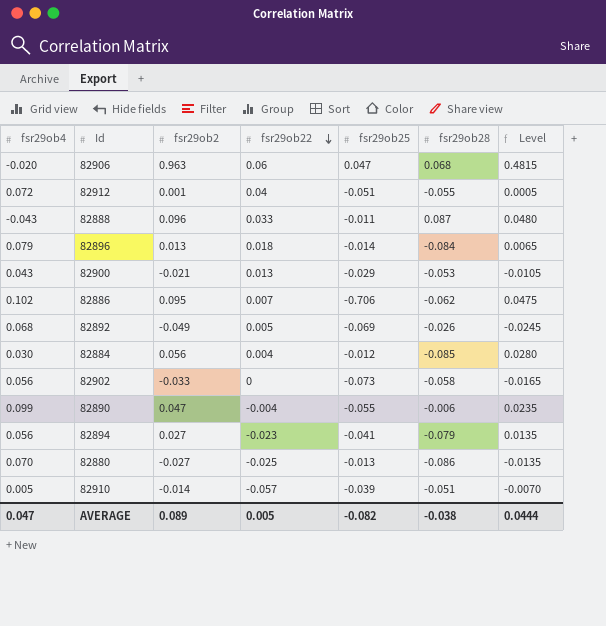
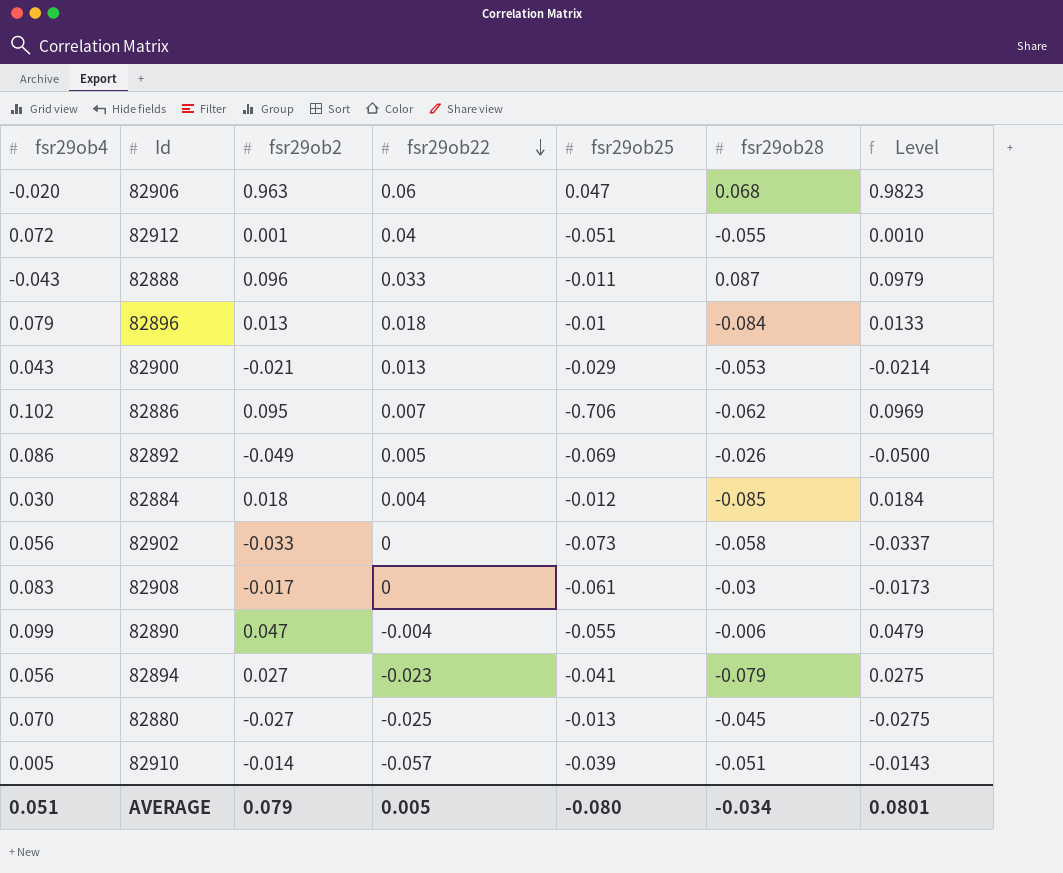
column Level | formula: [fsr29ob2] * 0.5 -> [fsr29ob2] * 1.02
82896 | fsr29ob25: -0.014 -> -0.01
82892 | fsr29ob4: 0.068 -> 0.086
82884 | fsr29ob2: 0.056 -> 0.018
row 82908: none -> 0.083 | -0.017 | 0 | -0.061 | -0.03 | -0.0173
82880 | fsr29ob28: -0.086 -> -0.045
AVERAGE | fsr29ob4: 0.047 -> 0.051
AVERAGE | fsr29ob2: 0.089 -> 0.079
AVERAGE | fsr29ob25: -0.082 -> -0.080
AVERAGE | fsr29ob28: -0.038 -> -0.034
AVERAGE | Level: 0.0444 -> 0.0801

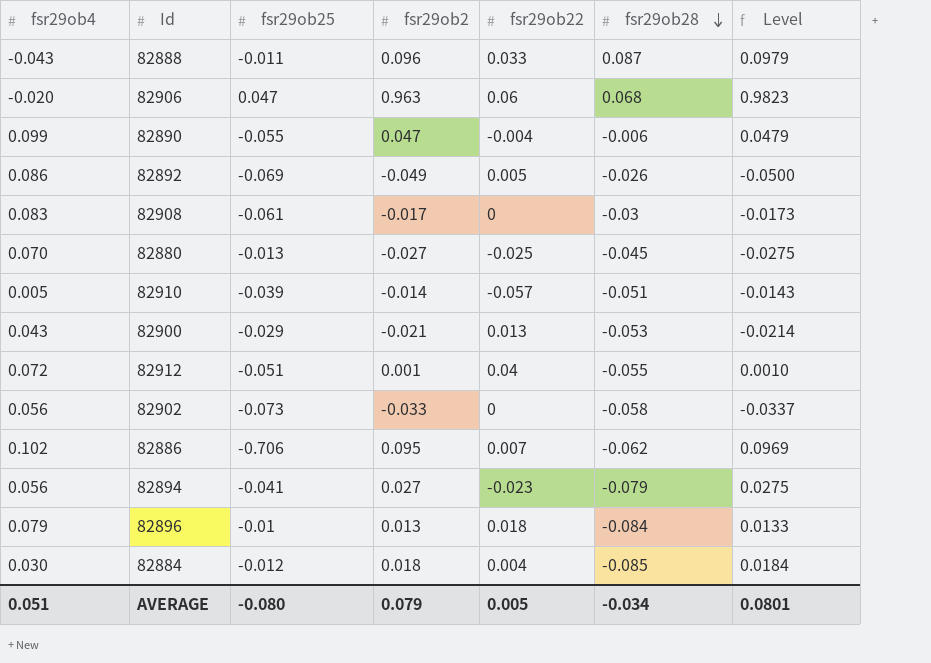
row order: fsr29ob22 descending -> fsr29ob28 descending
column fsr29ob25 | position: 5 -> 3

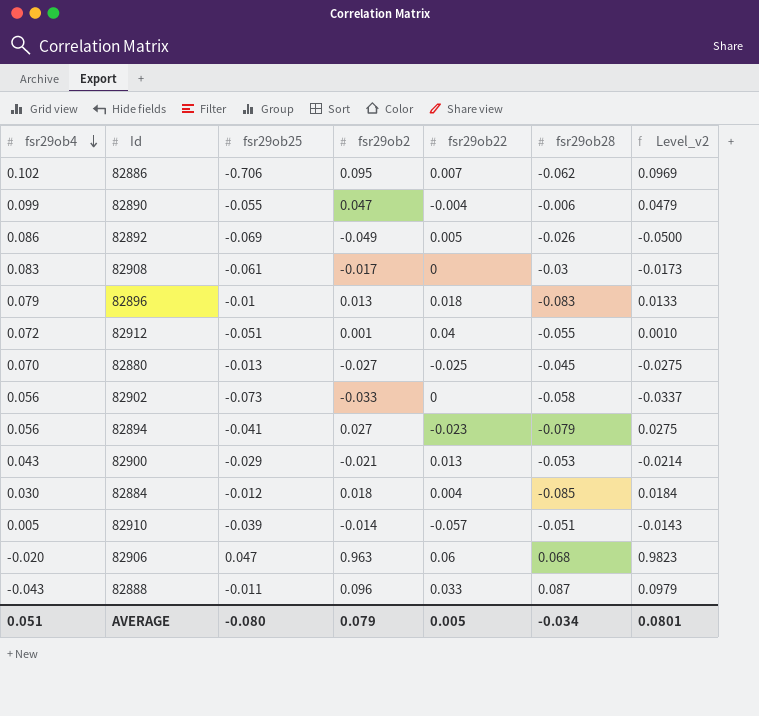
row order: fsr29ob28 descending -> fsr29ob4 descending
column name: Level -> Level_v2
82896 | fsr29ob28: -0.084 -> -0.083

